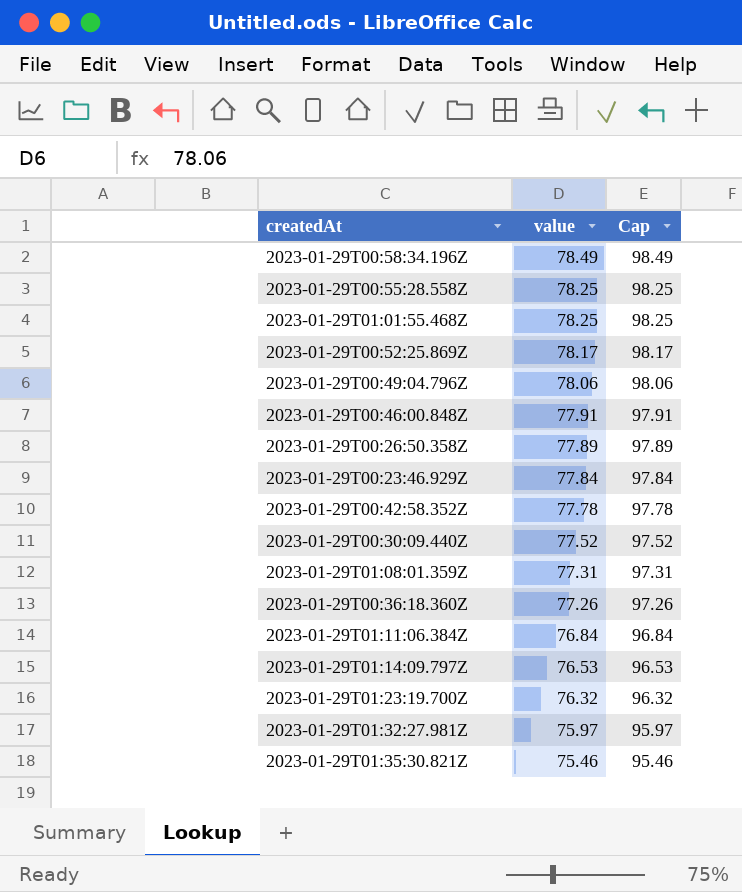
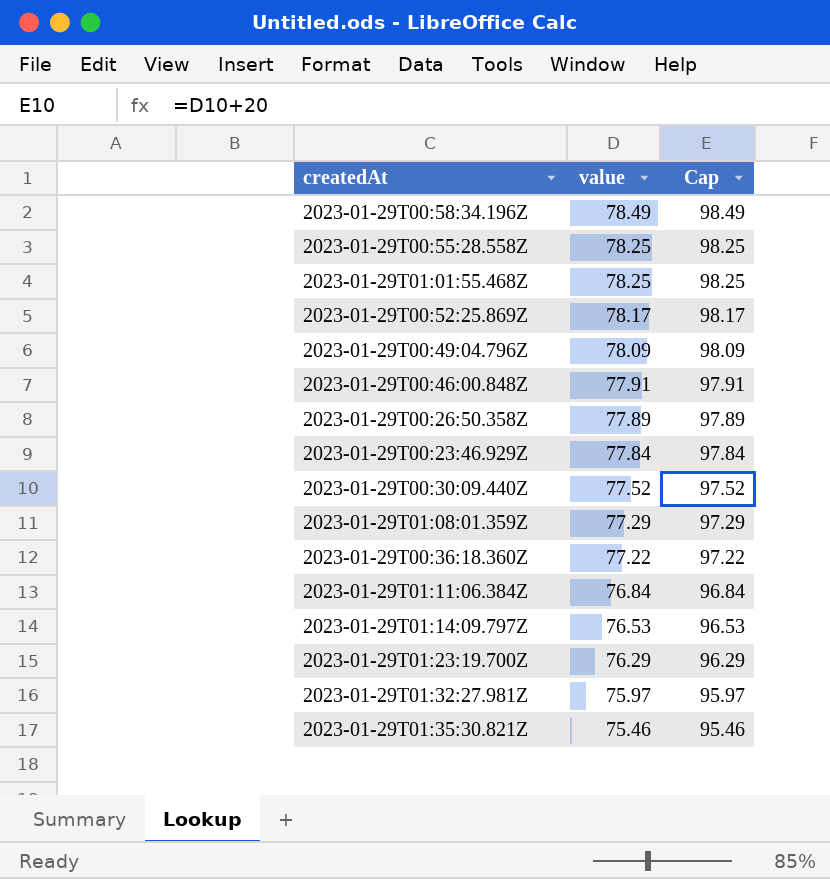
row 2023-01-29T00:42:58.352Z: 77.78 | 97.78 -> none
2023-01-29T00:49:04.796Z | value: 78.06 -> 78.09
2023-01-29T00:49:04.796Z | Cap: 98.06 -> 98.09
2023-01-29T01:08:01.359Z | value: 77.31 -> 77.29
2023-01-29T01:08:01.359Z | Cap: 97.31 -> 97.29
2023-01-29T00:36:18.360Z | value: 77.26 -> 77.22
2023-01-29T00:36:18.360Z | Cap: 97.26 -> 97.22
2023-01-29T01:23:19.700Z | value: 76.32 -> 76.29
2023-01-29T01:23:19.700Z | Cap: 96.32 -> 96.29

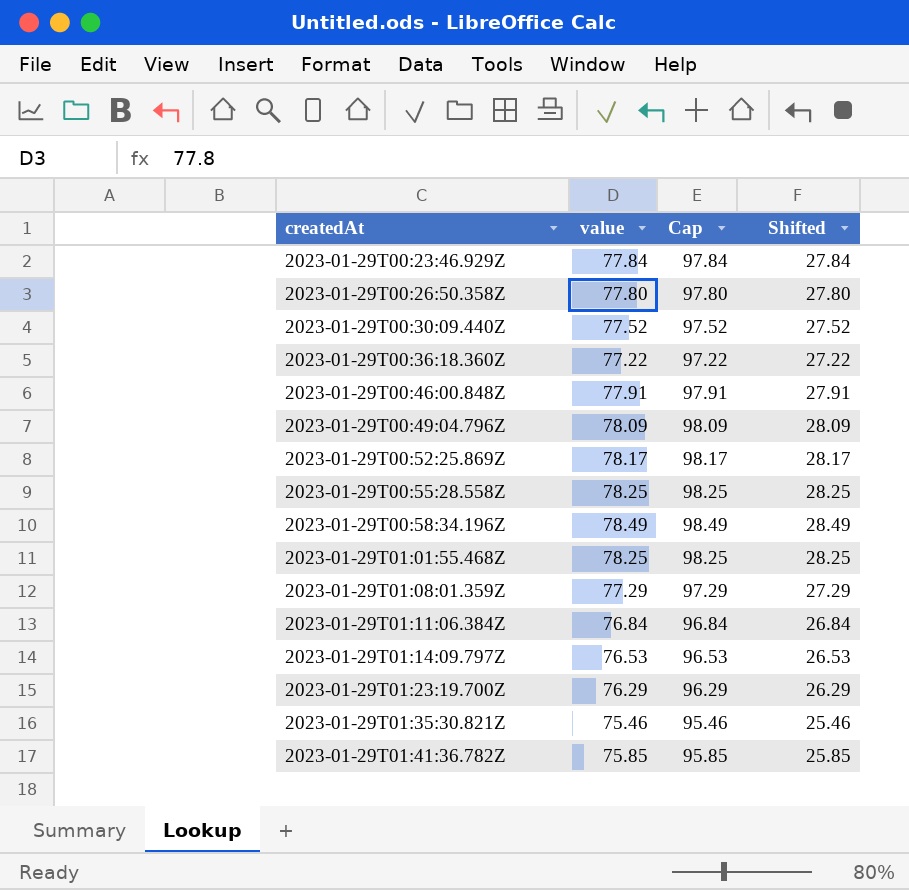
row order: value descending -> createdAt ascending
column Shifted | formula: none -> [value] - 50
row 2023-01-29T01:32:27.981Z: 75.97 | 95.97 -> none
2023-01-29T00:26:50.358Z | value: 77.89 -> 77.80
2023-01-29T00:26:50.358Z | Cap: 97.89 -> 97.80
row 2023-01-29T01:41:36.782Z: none -> 75.85 | 95.85 | 25.85

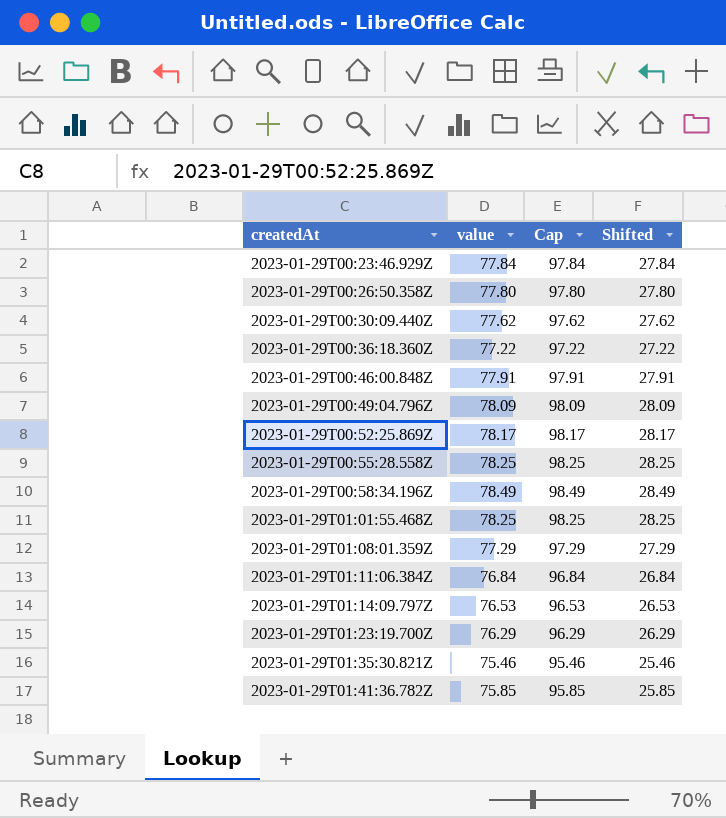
2023-01-29T00:30:09.440Z | value: 77.52 -> 77.62
2023-01-29T00:30:09.440Z | Cap: 97.52 -> 97.62
2023-01-29T00:30:09.440Z | Shifted: 27.52 -> 27.62

